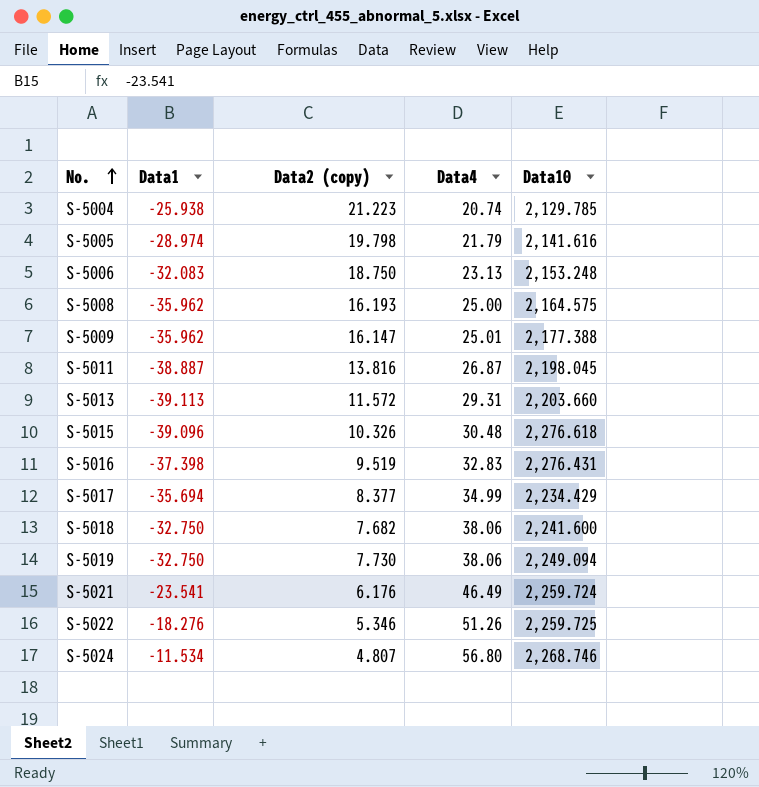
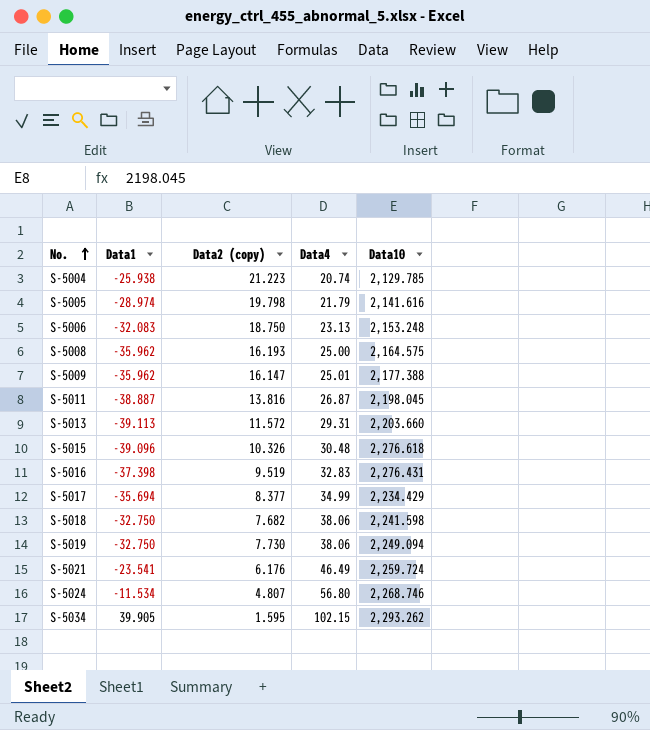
row S-5022: -18.276 | 5.346 | 51.26 | 2,259.725 -> none
S-5018 | Data10: 2,241.600 -> 2,241.598
row S-5034: none -> 39.905 | 1.595 | 102.15 | 2,293.262

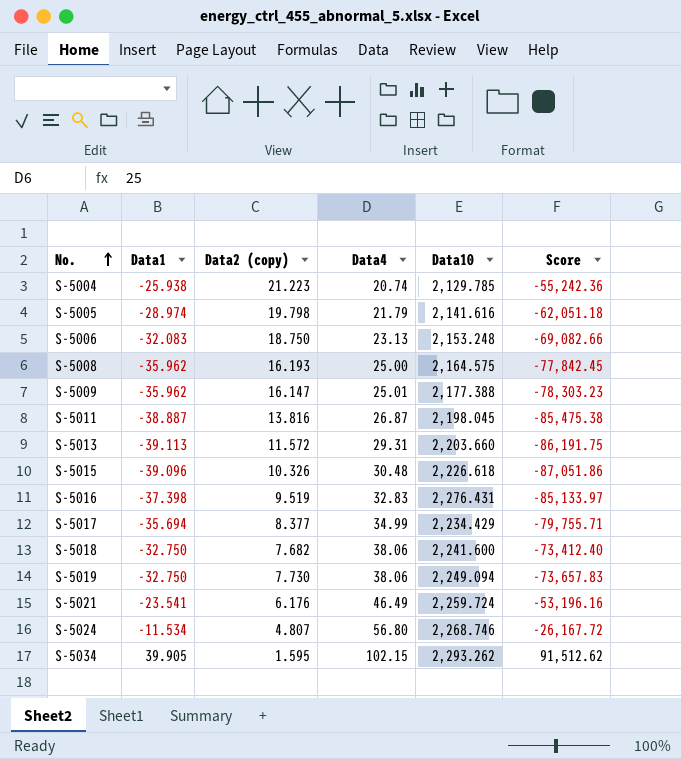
column Score | formula: none -> [Data1] * [Data10]
S-5015 | Data10: 2,276.618 -> 2,226.618
S-5018 | Data10: 2,241.598 -> 2,241.600

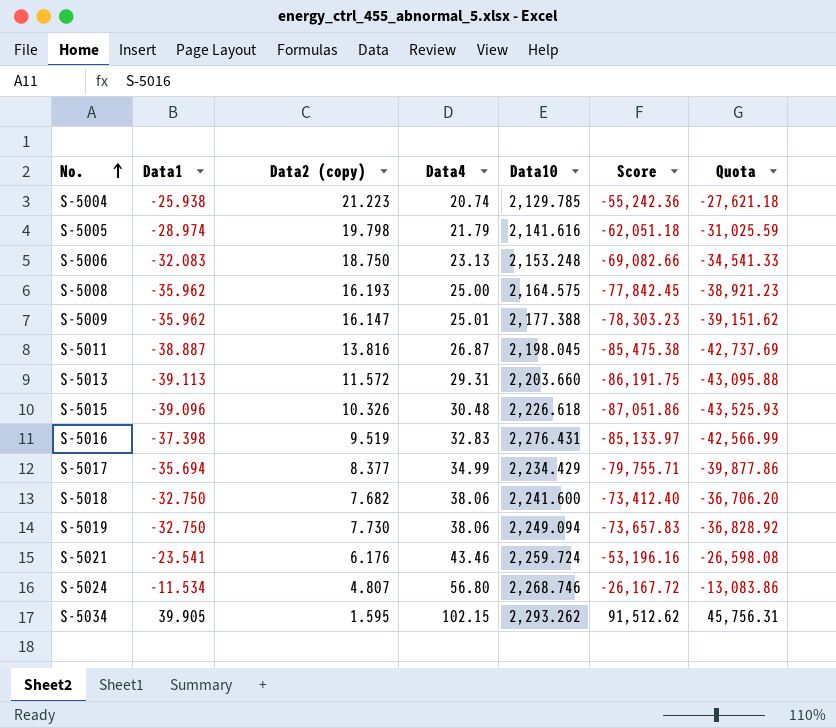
column Quota | formula: none -> [Score] * 0.5
S-5021 | Data4: 46.49 -> 43.46

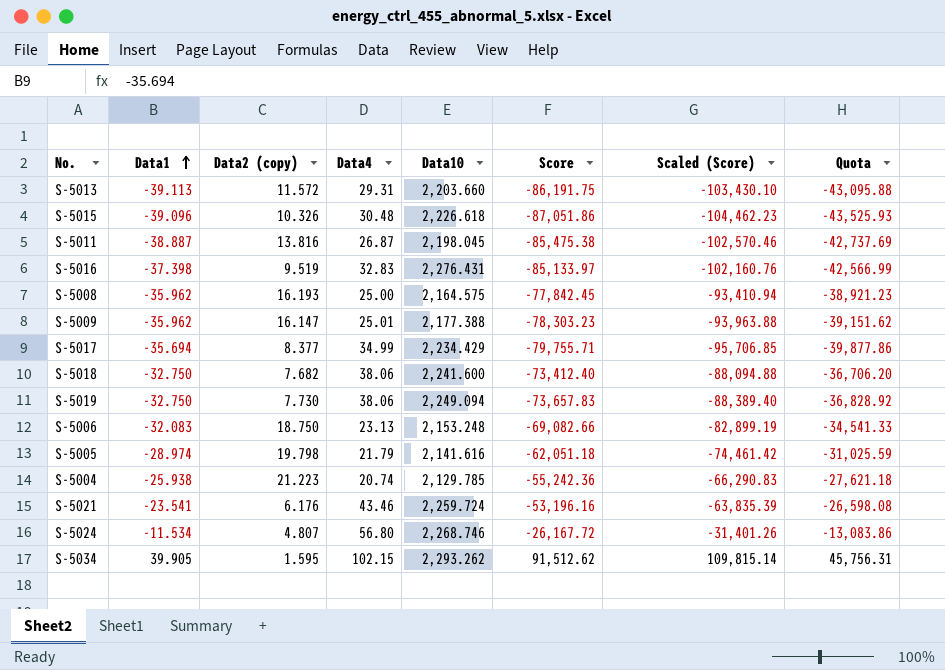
row order: No. ascending -> Data1 ascending
column Scaled (Score) | formula: none -> [Score] * 1.2

